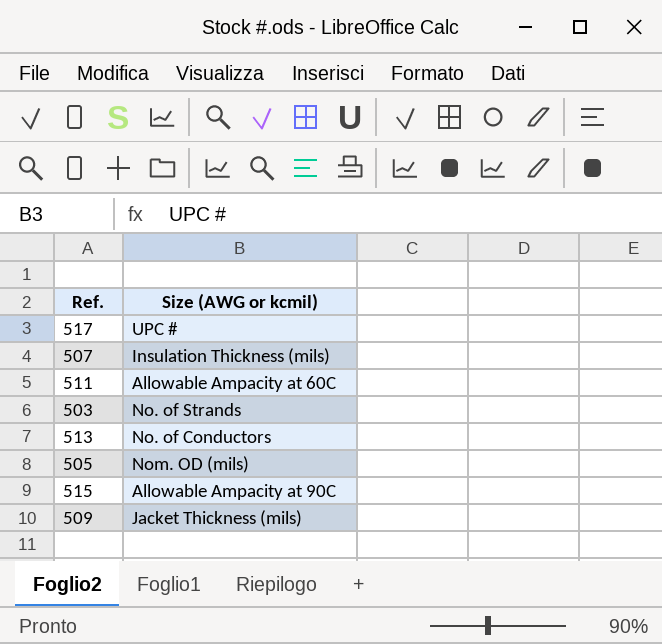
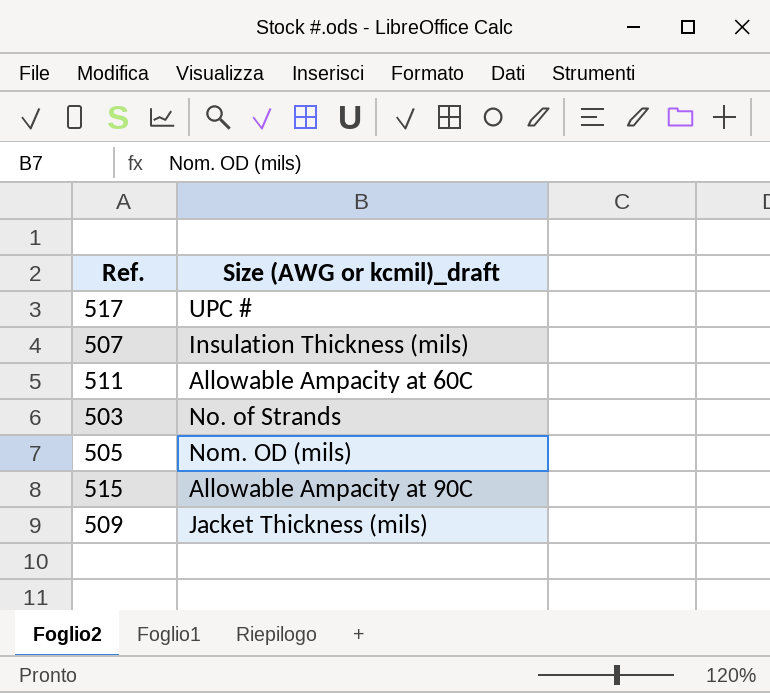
column name: Size (AWG or kcmil) -> Size (AWG or kcmil)_draft
row 513: No. of Conductors -> none

